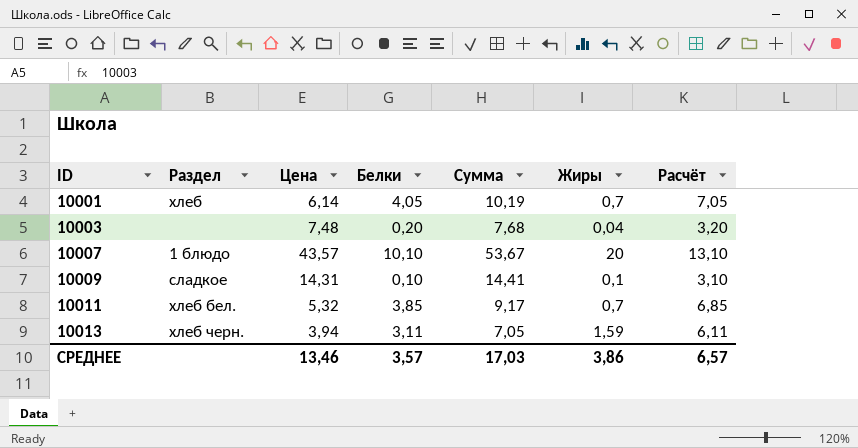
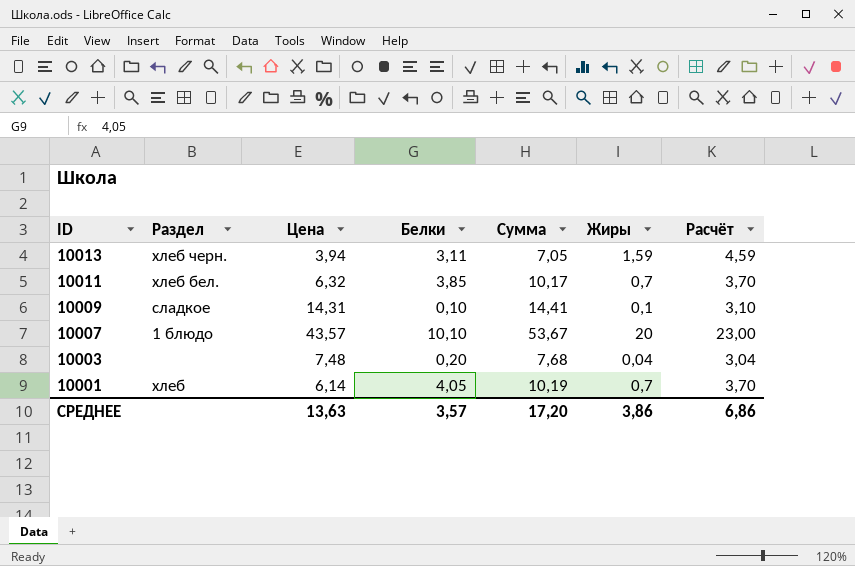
row order: ID ascending -> ID descending
column Расчёт | formula: [Белки] + 3 -> [Жиры] + 3
10011 | Цена: 5,32 -> 6,32
10011 | Сумма: 9,17 -> 10,17
СРЕДНЕЕ | Цена: 13,46 -> 13,63
СРЕДНЕЕ | Сумма: 17,03 -> 17,20
СРЕДНЕЕ | Расчёт: 6,57 -> 6,86

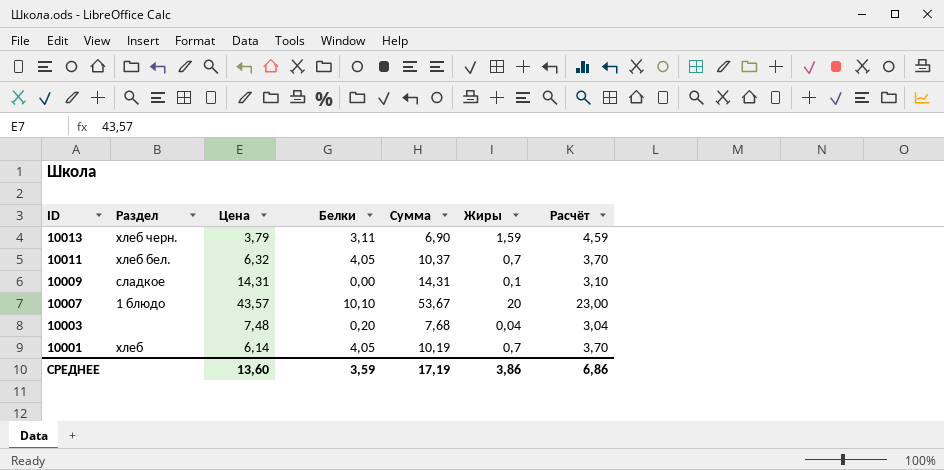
10013 | Цена: 3,94 -> 3,79
10013 | Сумма: 7,05 -> 6,90
10011 | Белки: 3,85 -> 4,05
10011 | Сумма: 10,17 -> 10,37
10009 | Белки: 0,10 -> 0,00
10009 | Сумма: 14,41 -> 14,31
СРЕДНЕЕ | Цена: 13,63 -> 13,60
СРЕДНЕЕ | Белки: 3,57 -> 3,59
СРЕДНЕЕ | Сумма: 17,20 -> 17,19

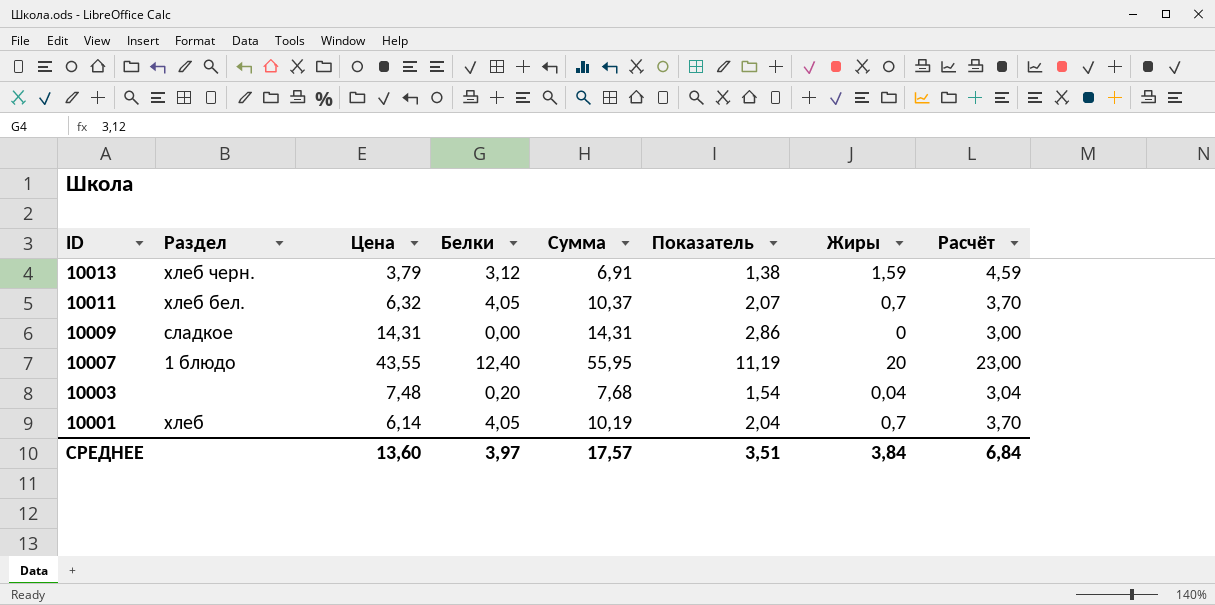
column Показатель | formula: none -> [Сумма] * 0,2
10013 | Белки: 3,11 -> 3,12
10013 | Сумма: 6,90 -> 6,91
10009 | Жиры: 0,1 -> 0
10009 | Расчёт: 3,10 -> 3,00
10007 | Цена: 43,57 -> 43,55
10007 | Белки: 10,10 -> 12,40
10007 | Сумма: 53,67 -> 55,95
СРЕДНЕЕ | Белки: 3,59 -> 3,97
СРЕДНЕЕ | Сумма: 17,19 -> 17,57
СРЕДНЕЕ | Жиры: 3,86 -> 3,84
СРЕДНЕЕ | Расчёт: 6,86 -> 6,84

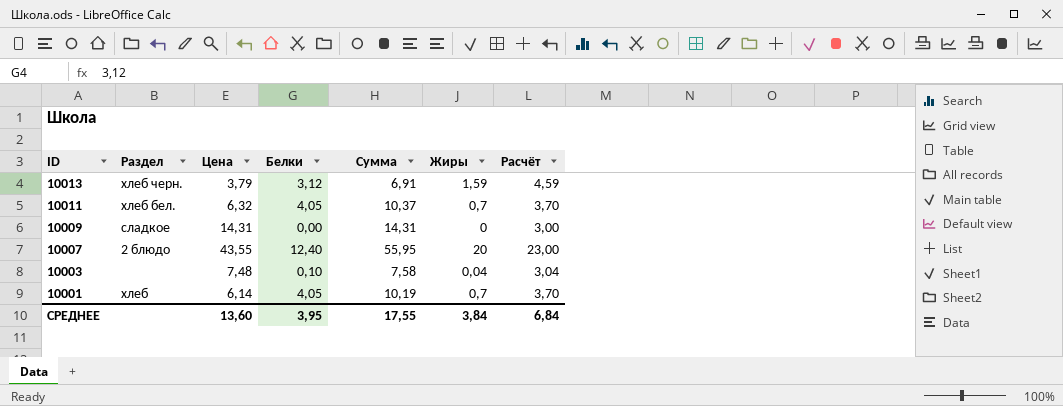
column Показатель | formula: [Сумма] * 0,2 -> none
10007 | Раздел: 1 блюдо -> 2 блюдо
10003 | Белки: 0,20 -> 0,10
10003 | Сумма: 7,68 -> 7,58
СРЕДНЕЕ | Белки: 3,97 -> 3,95
СРЕДНЕЕ | Сумма: 17,57 -> 17,55

